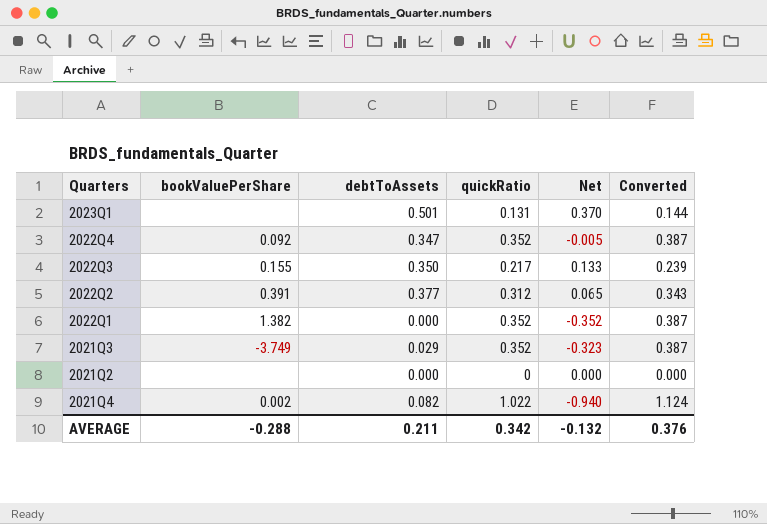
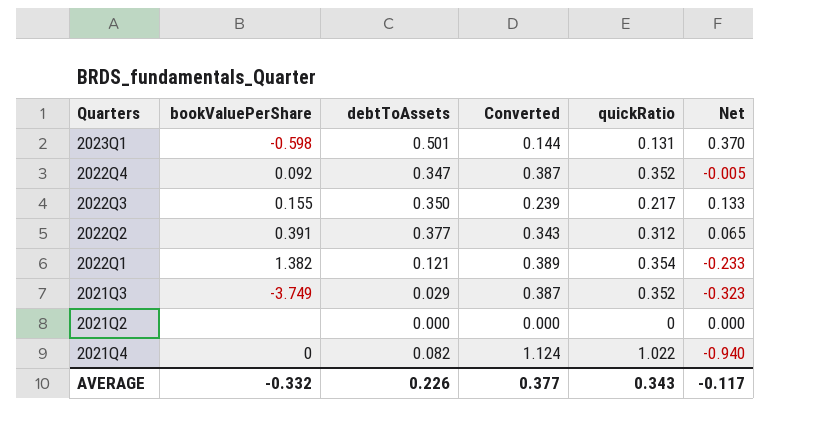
column Converted | position: 6 -> 4
2023Q1 | bookValuePerShare: none -> -0.598
2022Q1 | debtToAssets: 0.000 -> 0.121
2022Q1 | Converted: 0.387 -> 0.389
2022Q1 | quickRatio: 0.352 -> 0.354
2022Q1 | Net: -0.352 -> -0.233
2021Q4 | bookValuePerShare: 0.002 -> 0
AVERAGE | bookValuePerShare: -0.288 -> -0.332
AVERAGE | debtToAssets: 0.211 -> 0.226
AVERAGE | Converted: 0.376 -> 0.377
AVERAGE | quickRatio: 0.342 -> 0.343
AVERAGE | Net: -0.132 -> -0.117

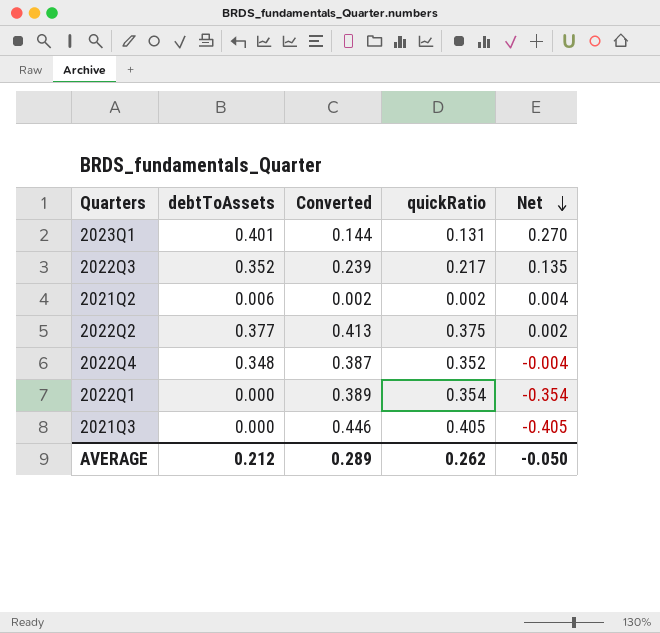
row order: none -> Net descending
column bookValuePerShare | position: 2 -> none
row 2021Q4: 0 | 0.082 | 1.124 | 1.022 | -0.940 -> none
2023Q1 | debtToAssets: 0.501 -> 0.401
2023Q1 | Net: 0.370 -> 0.270
2022Q3 | debtToAssets: 0.350 -> 0.352
2022Q3 | Net: 0.133 -> 0.135
2021Q2 | debtToAssets: 0.000 -> 0.006
2021Q2 | Converted: 0.000 -> 0.002
2021Q2 | quickRatio: 0 -> 0.002
2021Q2 | Net: 0.000 -> 0.004
2022Q2 | Converted: 0.343 -> 0.413
2022Q2 | quickRatio: 0.312 -> 0.375
2022Q2 | Net: 0.065 -> 0.002
2022Q4 | debtToAssets: 0.347 -> 0.348
2022Q4 | Net: -0.005 -> -0.004
2022Q1 | debtToAssets: 0.121 -> 0.000
2022Q1 | Net: -0.233 -> -0.354
2021Q3 | debtToAssets: 0.029 -> 0.000
2021Q3 | Converted: 0.387 -> 0.446
2021Q3 | quickRatio: 0.352 -> 0.405
2021Q3 | Net: -0.323 -> -0.405
AVERAGE | debtToAssets: 0.226 -> 0.212
AVERAGE | Converted: 0.377 -> 0.289
AVERAGE | quickRatio: 0.343 -> 0.262
AVERAGE | Net: -0.117 -> -0.050

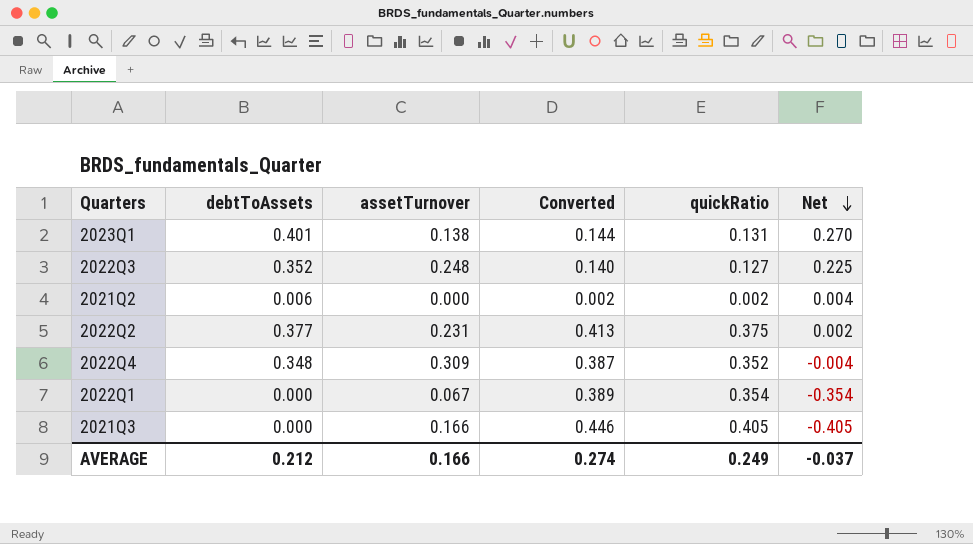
column assetTurnover | position: none -> 3
2022Q3 | Converted: 0.239 -> 0.140
2022Q3 | quickRatio: 0.217 -> 0.127
2022Q3 | Net: 0.135 -> 0.225
AVERAGE | Converted: 0.289 -> 0.274
AVERAGE | quickRatio: 0.262 -> 0.249
AVERAGE | Net: -0.050 -> -0.037

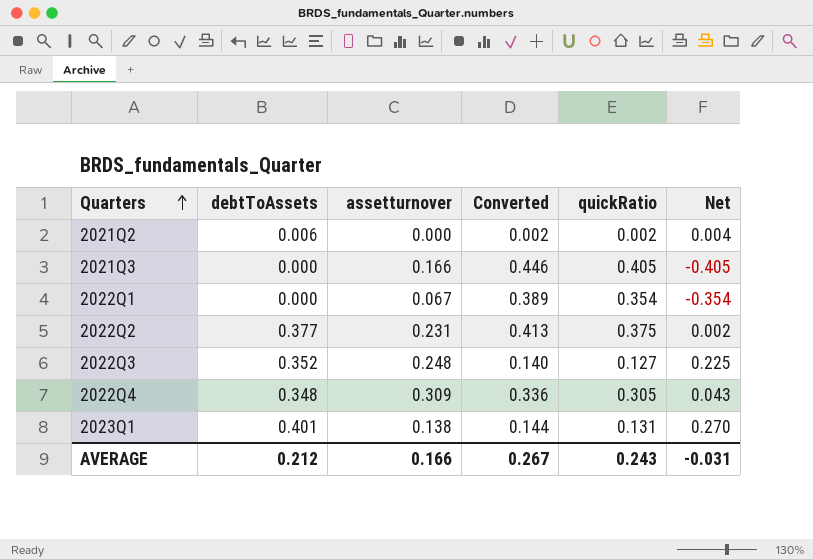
row order: Net descending -> Quarters ascending
column name: assetTurnover -> assetturnover
2022Q4 | Converted: 0.387 -> 0.336
2022Q4 | quickRatio: 0.352 -> 0.305
2022Q4 | Net: -0.004 -> 0.043
AVERAGE | Converted: 0.274 -> 0.267
AVERAGE | quickRatio: 0.249 -> 0.243
AVERAGE | Net: -0.037 -> -0.031

